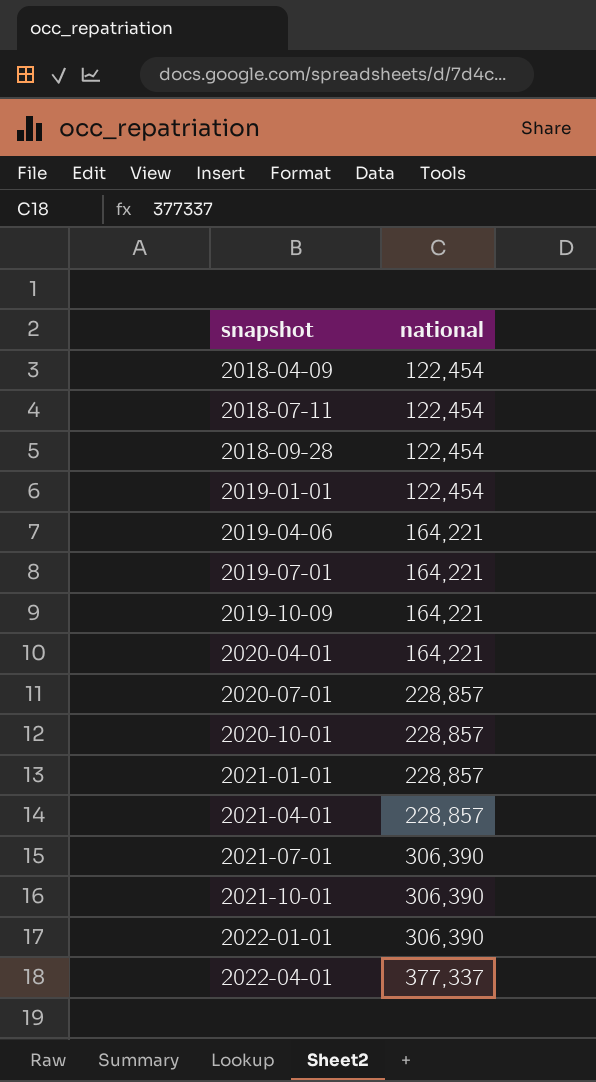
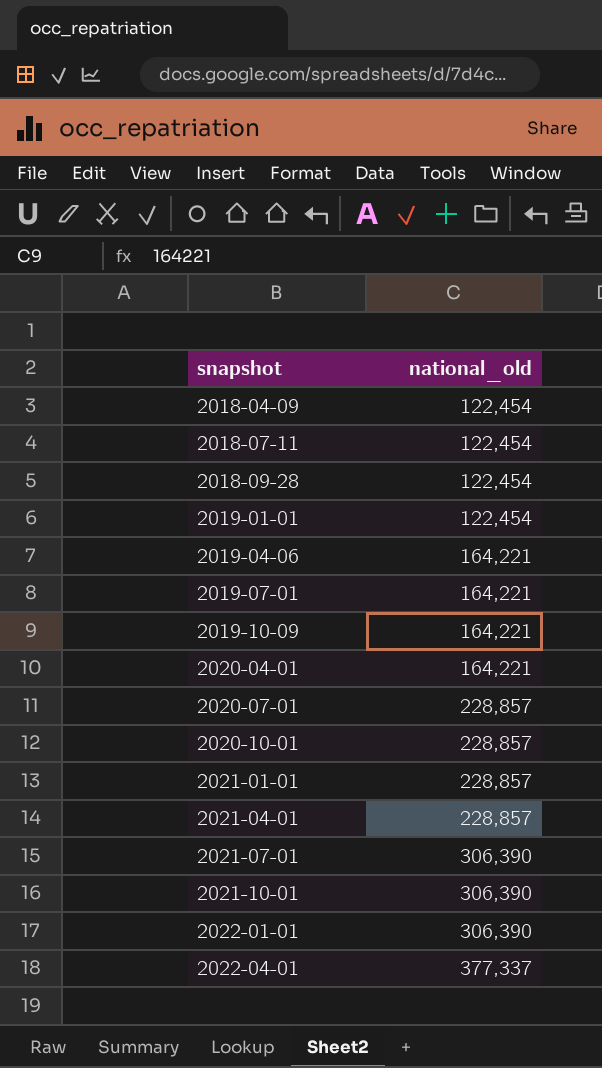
column name: national -> national_old

